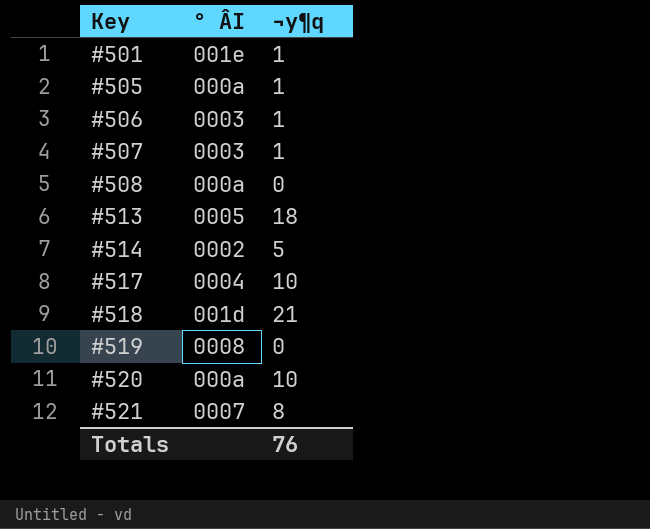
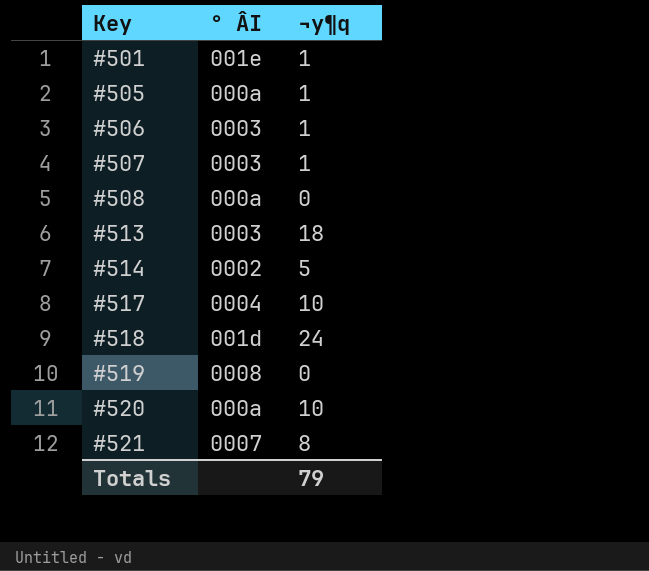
#513 | ° ÂI: 0005 -> 0003
#518 | ¬y¶q: 21 -> 24
Totals | ¬y¶q: 76 -> 79

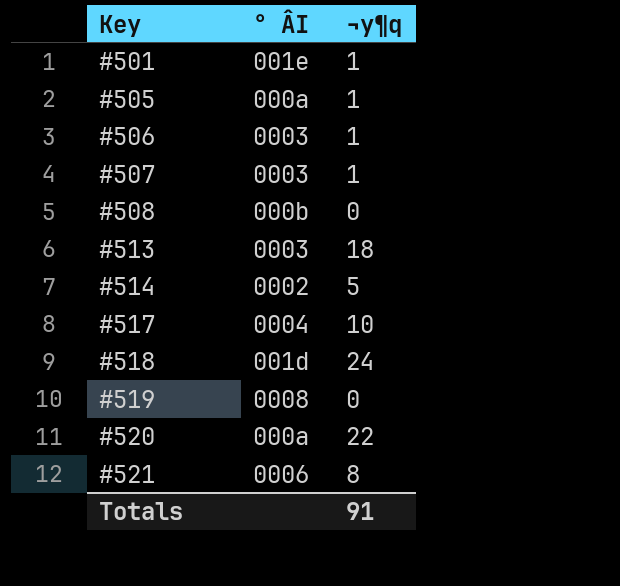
#508 | ° ÂI: 000a -> 000b
#520 | ¬y¶q: 10 -> 22
#521 | ° ÂI: 0007 -> 0006
Totals | ¬y¶q: 79 -> 91

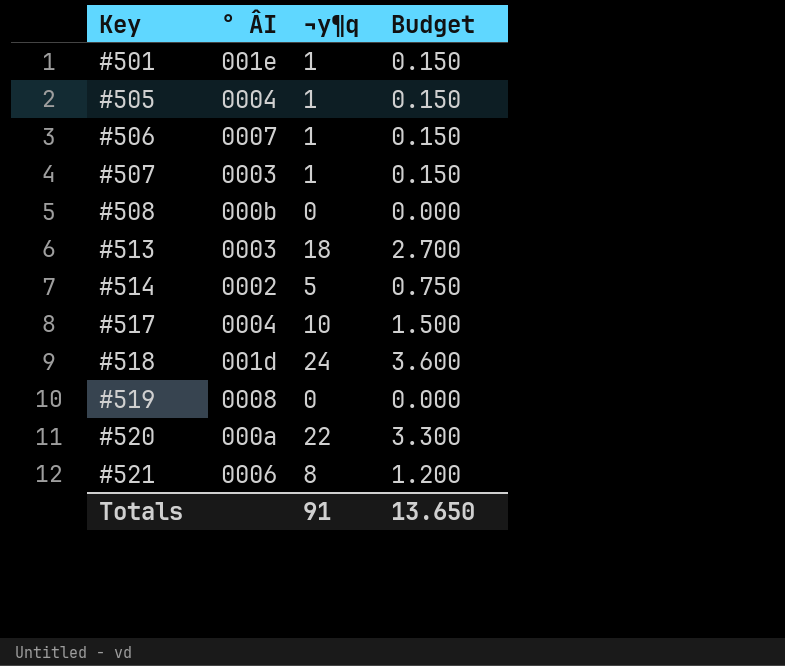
column Budget | formula: none -> [¬y¶q] * 0.15
#505 | ° ÂI: 000a -> 0004
#506 | ° ÂI: 0003 -> 0007

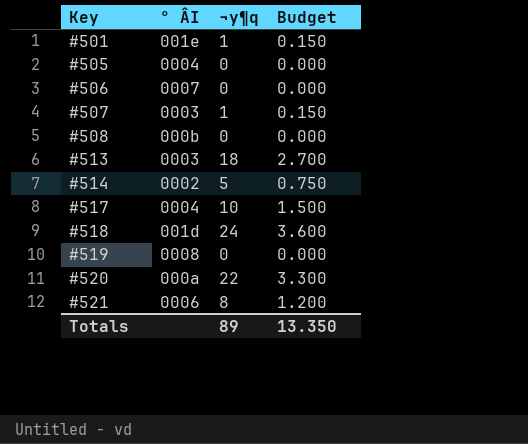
#505 | ¬y¶q: 1 -> 0
#505 | Budget: 0.150 -> 0.000
#506 | ¬y¶q: 1 -> 0
#506 | Budget: 0.150 -> 0.000
Totals | ¬y¶q: 91 -> 89
Totals | Budget: 13.650 -> 13.350

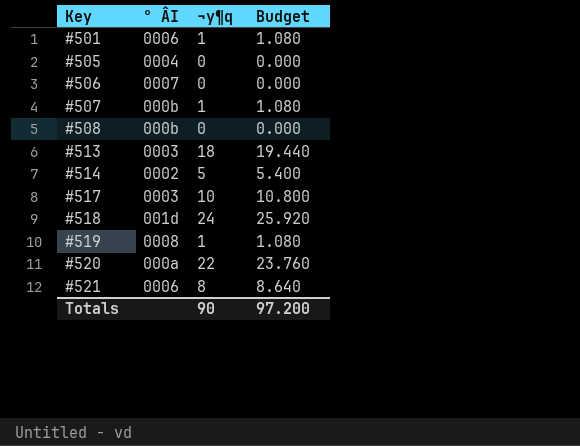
column Budget | formula: [¬y¶q] * 0.15 -> [¬y¶q] * 1.08
#501 | ° ÂI: 001e -> 0006
#507 | ° ÂI: 0003 -> 000b
#517 | ° ÂI: 0004 -> 0003
#519 | ¬y¶q: 0 -> 1
Totals | ¬y¶q: 89 -> 90
Totals | Budget: 13.350 -> 97.200

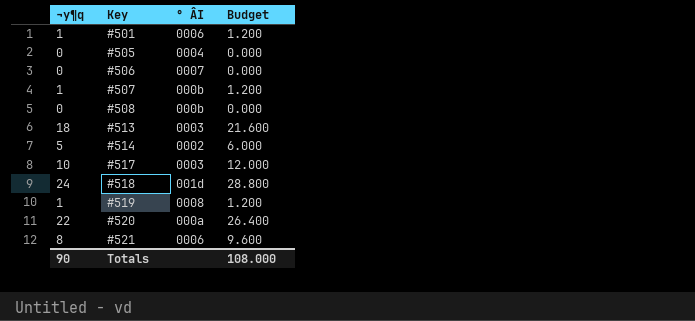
column ¬y¶q | position: 3 -> 1
column Budget | formula: [¬y¶q] * 1.08 -> [¬y¶q] * 1.2
Totals | Budget: 97.200 -> 108.000

